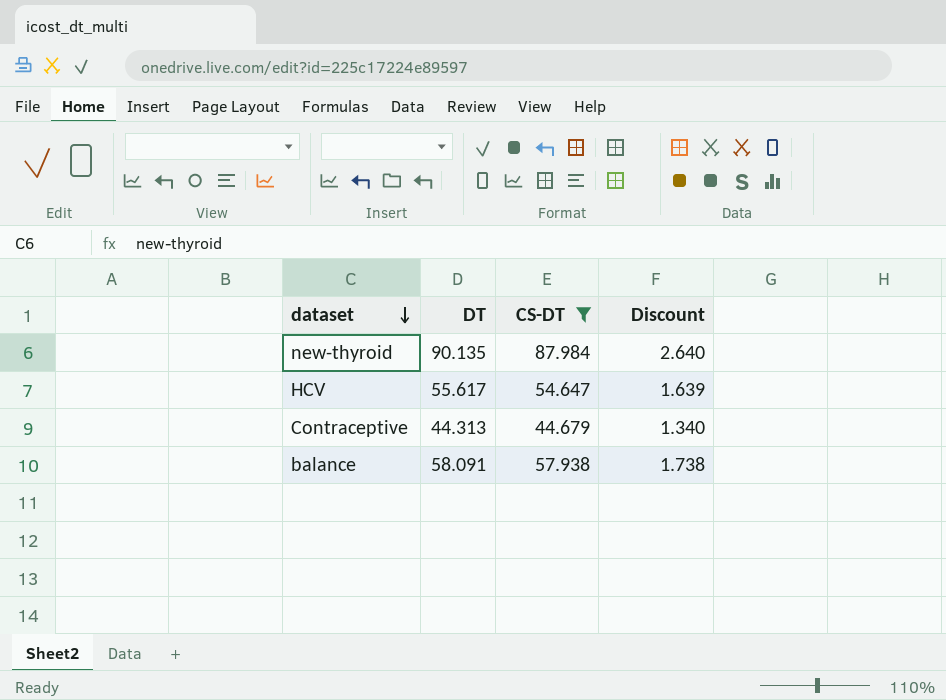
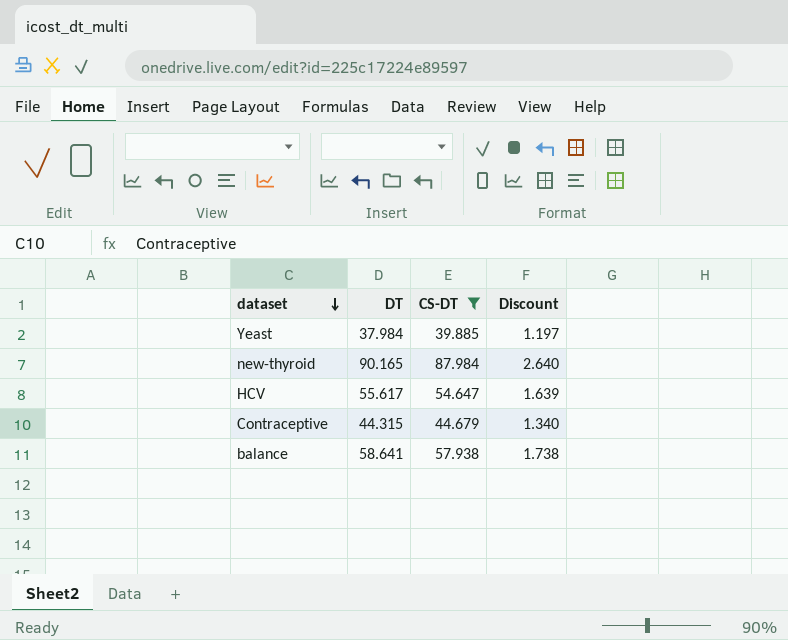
row Yeast: none -> 37.984 | 39.885 | 1.197
new-thyroid | DT: 90.135 -> 90.165
Contraceptive | DT: 44.313 -> 44.315
balance | DT: 58.091 -> 58.641

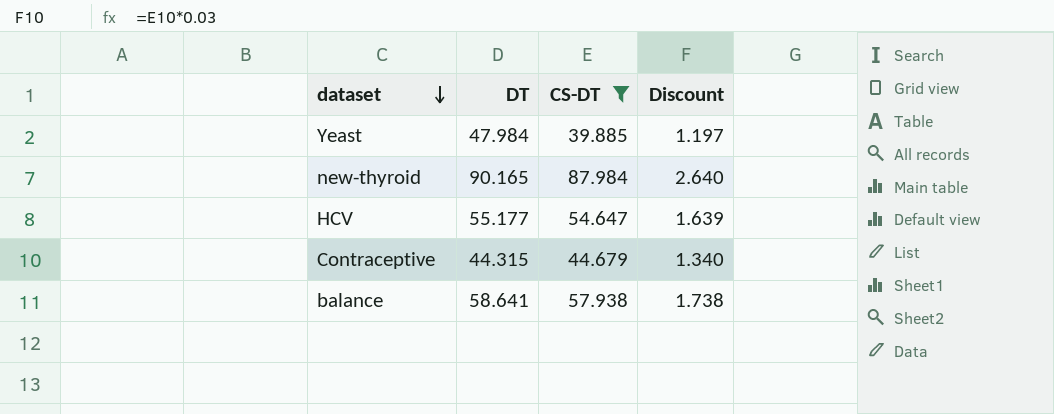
Yeast | DT: 37.984 -> 47.984
HCV | DT: 55.617 -> 55.177

